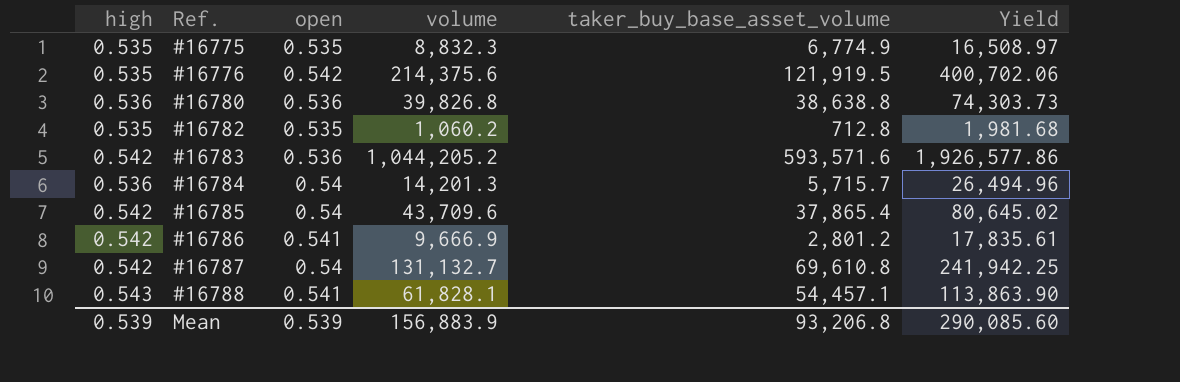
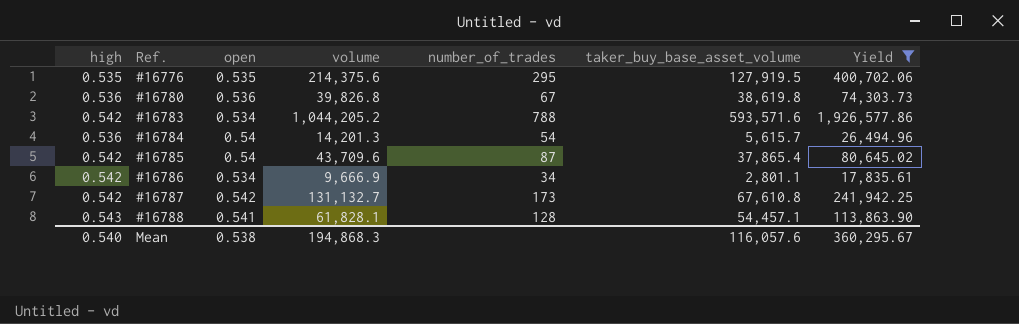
filter: none -> Yield >= 17,835.61
column number_of_trades | position: none -> 5
#16776 | open: 0.542 -> 0.535
#16776 | taker_buy_base_asset_volume: 121,919.5 -> 127,919.5
#16780 | taker_buy_base_asset_volume: 38,638.8 -> 38,619.8
#16783 | open: 0.536 -> 0.534
#16784 | taker_buy_base_asset_volume: 5,715.7 -> 5,615.7
#16786 | open: 0.541 -> 0.534
#16786 | taker_buy_base_asset_volume: 2,801.2 -> 2,801.1
#16787 | open: 0.54 -> 0.542
#16787 | taker_buy_base_asset_volume: 69,610.8 -> 67,610.8
Mean | high: 0.539 -> 0.540
Mean | open: 0.539 -> 0.538
Mean | volume: 156,883.9 -> 194,868.3
Mean | taker_buy_base_asset_volume: 93,206.8 -> 116,057.6
Mean | Yield: 290,085.60 -> 360,295.67

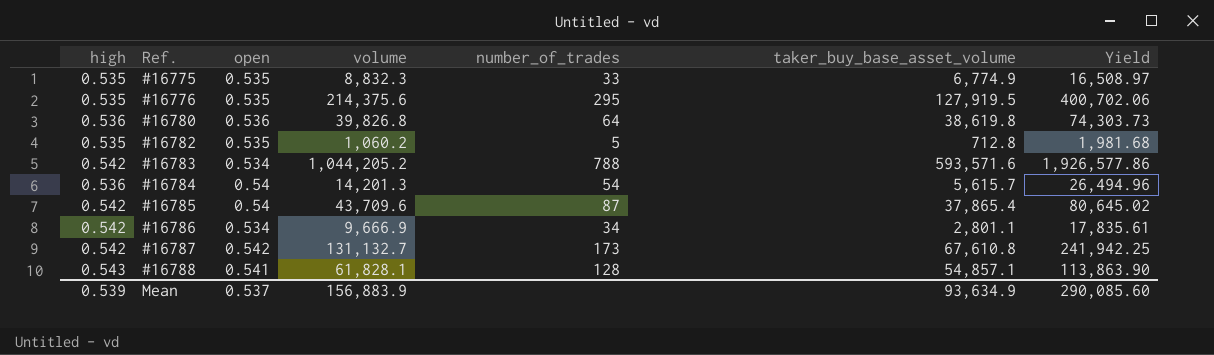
filter: Yield >= 17,835.61 -> none
#16780 | number_of_trades: 67 -> 64
#16788 | taker_buy_base_asset_volume: 54,457.1 -> 54,857.1
Mean | high: 0.540 -> 0.539
Mean | open: 0.538 -> 0.537
Mean | volume: 194,868.3 -> 156,883.9
Mean | taker_buy_base_asset_volume: 116,057.6 -> 93,634.9
Mean | Yield: 360,295.67 -> 290,085.60

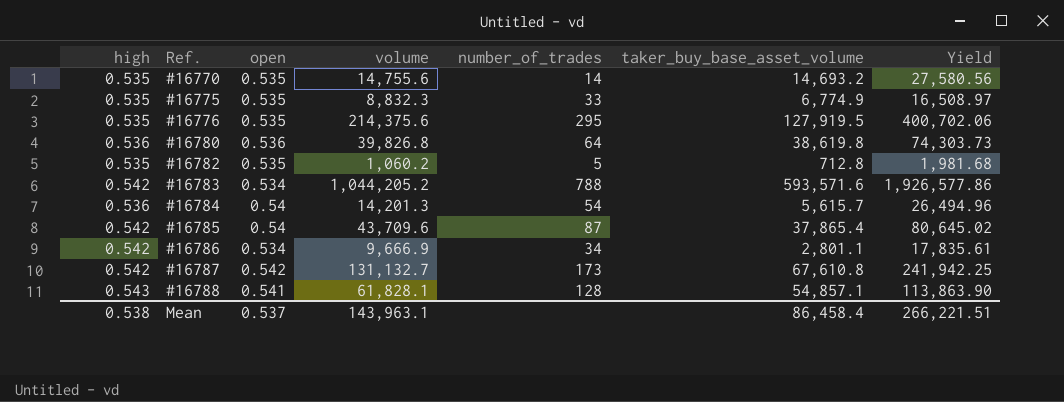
row #16770: none -> 0.535 | 0.535 | 14,755.6 | 14 | 14,693.2 | 27,580.56
Mean | high: 0.539 -> 0.538
Mean | volume: 156,883.9 -> 143,963.1
Mean | taker_buy_base_asset_volume: 93,634.9 -> 86,458.4
Mean | Yield: 290,085.60 -> 266,221.51

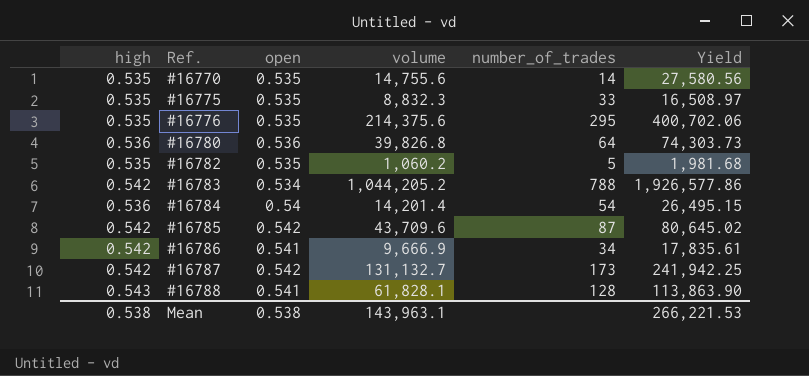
column taker_buy_base_asset_volume | position: 6 -> none
#16784 | volume: 14,201.3 -> 14,201.4
#16784 | Yield: 26,494.96 -> 26,495.15
#16785 | open: 0.54 -> 0.542
#16786 | open: 0.534 -> 0.541
Mean | open: 0.537 -> 0.538
Mean | Yield: 266,221.51 -> 266,221.53

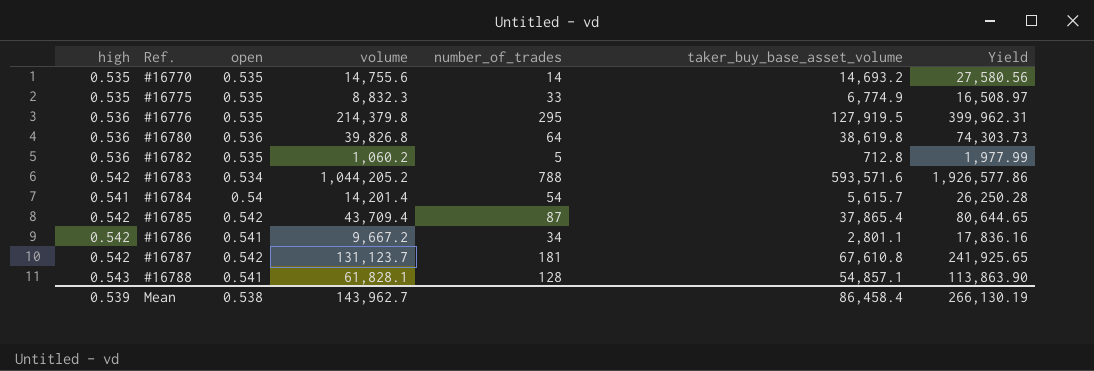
column taker_buy_base_asset_volume | position: none -> 6
#16776 | high: 0.535 -> 0.536
#16776 | volume: 214,375.6 -> 214,379.8
#16776 | Yield: 400,702.06 -> 399,962.31
#16782 | high: 0.535 -> 0.536
#16782 | Yield: 1,981.68 -> 1,977.99
#16784 | high: 0.536 -> 0.541
#16784 | Yield: 26,495.15 -> 26,250.28
#16785 | volume: 43,709.6 -> 43,709.4
#16785 | Yield: 80,645.02 -> 80,644.65
#16786 | volume: 9,666.9 -> 9,667.2
#16786 | Yield: 17,835.61 -> 17,836.16
#16787 | volume: 131,132.7 -> 131,123.7
#16787 | number_of_trades: 173 -> 181
#16787 | Yield: 241,942.25 -> 241,925.65
Mean | high: 0.538 -> 0.539
Mean | volume: 143,963.1 -> 143,962.7
Mean | Yield: 266,221.53 -> 266,130.19

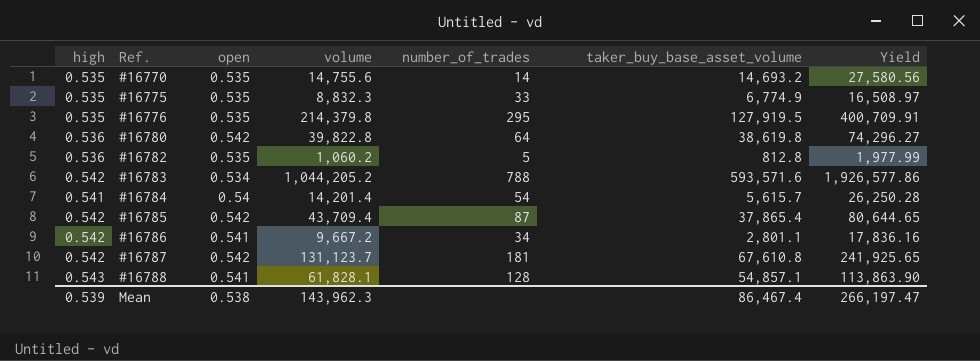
#16776 | high: 0.536 -> 0.535
#16776 | Yield: 399,962.31 -> 400,709.91
#16780 | open: 0.536 -> 0.542
#16780 | volume: 39,826.8 -> 39,822.8
#16780 | Yield: 74,303.73 -> 74,296.27
#16782 | taker_buy_base_asset_volume: 712.8 -> 812.8
Mean | volume: 143,962.7 -> 143,962.3
Mean | taker_buy_base_asset_volume: 86,458.4 -> 86,467.4
Mean | Yield: 266,130.19 -> 266,197.47

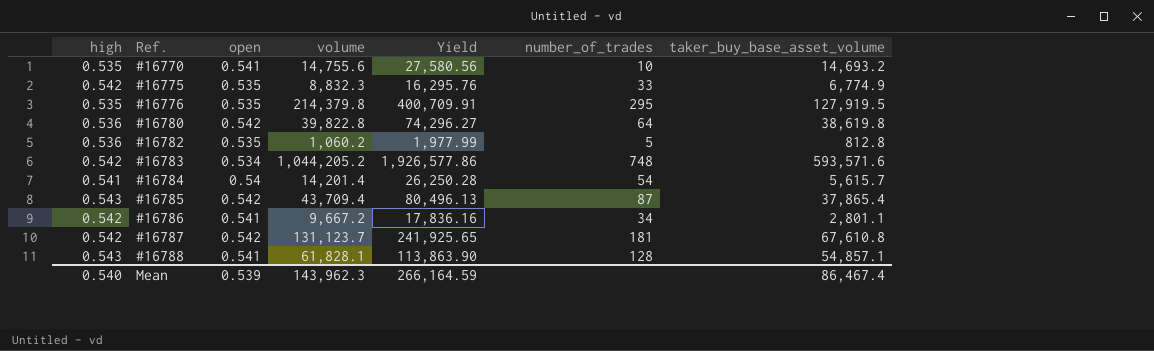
column Yield | position: 7 -> 5
#16770 | open: 0.535 -> 0.541
#16770 | number_of_trades: 14 -> 10
#16775 | high: 0.535 -> 0.542
#16775 | Yield: 16,508.97 -> 16,295.76
#16783 | number_of_trades: 788 -> 748
#16785 | high: 0.542 -> 0.543
#16785 | Yield: 80,644.65 -> 80,496.13
Mean | high: 0.539 -> 0.540
Mean | open: 0.538 -> 0.539
Mean | Yield: 266,197.47 -> 266,164.59

